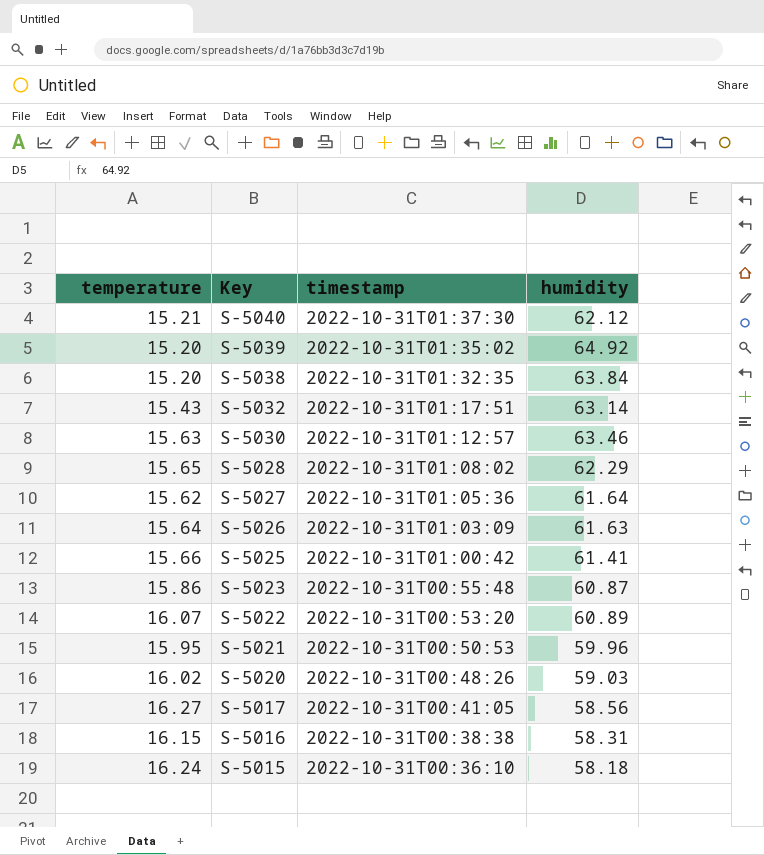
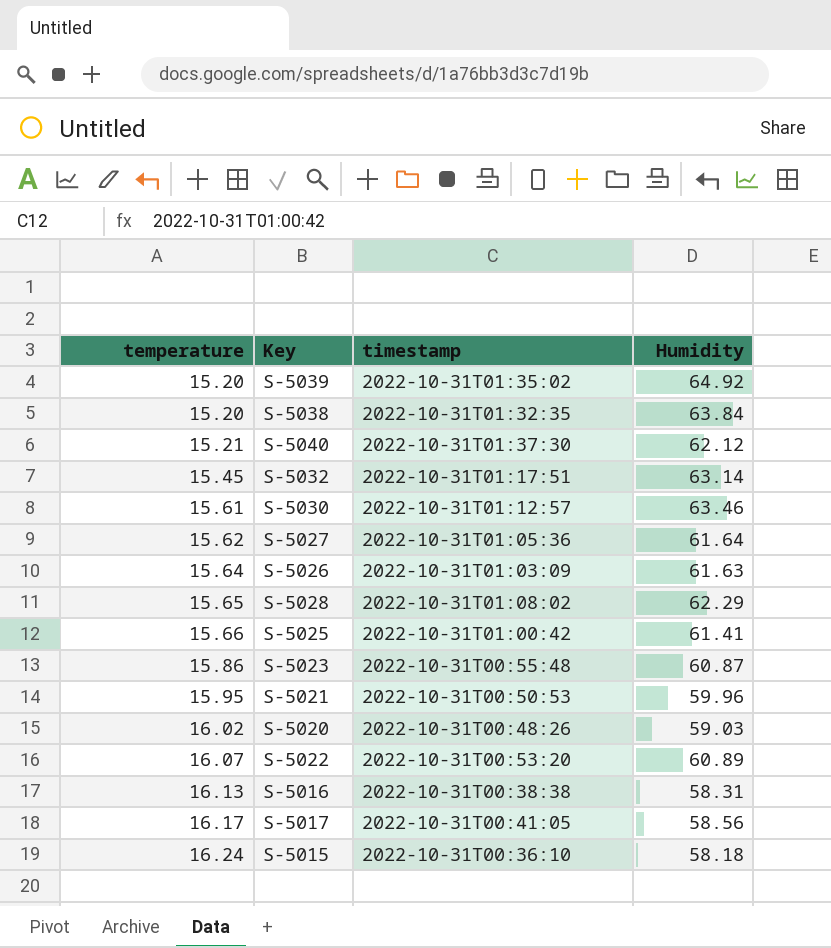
row order: Key descending -> temperature ascending
column name: humidity -> Humidity
S-5032 | temperature: 15.43 -> 15.45
S-5030 | temperature: 15.63 -> 15.61
S-5016 | temperature: 16.15 -> 16.13
S-5017 | temperature: 16.27 -> 16.17

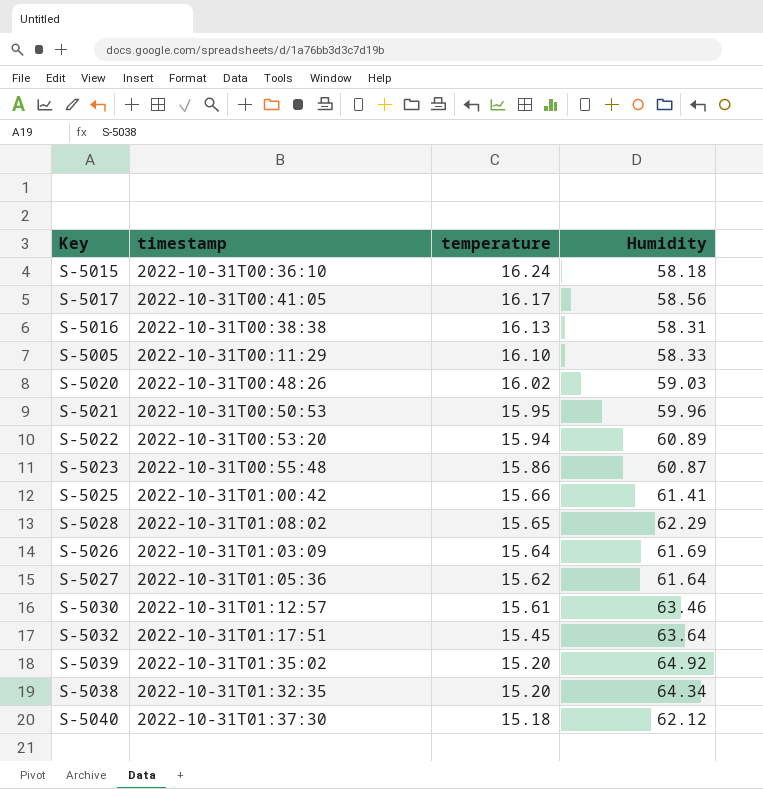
row order: temperature ascending -> temperature descending
column temperature | position: 1 -> 3
row S-5005: none -> 2022-10-31T00:11:29 | 16.10 | 58.33
S-5022 | temperature: 16.07 -> 15.94
S-5026 | Humidity: 61.63 -> 61.69
S-5032 | Humidity: 63.14 -> 63.64
S-5038 | Humidity: 63.84 -> 64.34
S-5040 | temperature: 15.21 -> 15.18

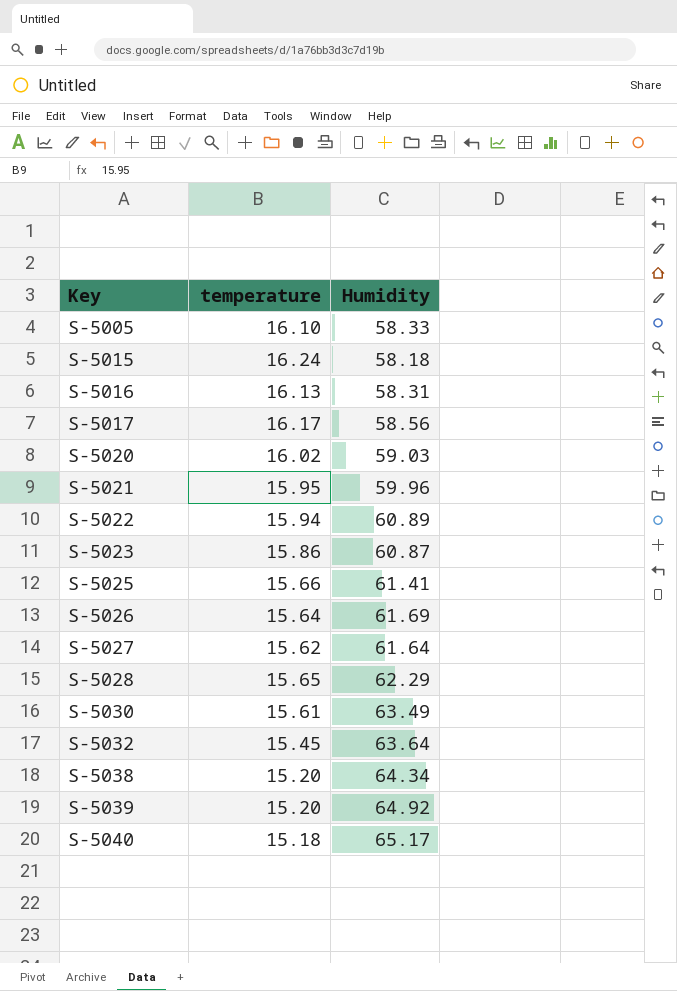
row order: temperature descending -> Key ascending
column timestamp | position: 2 -> none
S-5030 | Humidity: 63.46 -> 63.49
S-5040 | Humidity: 62.12 -> 65.17

